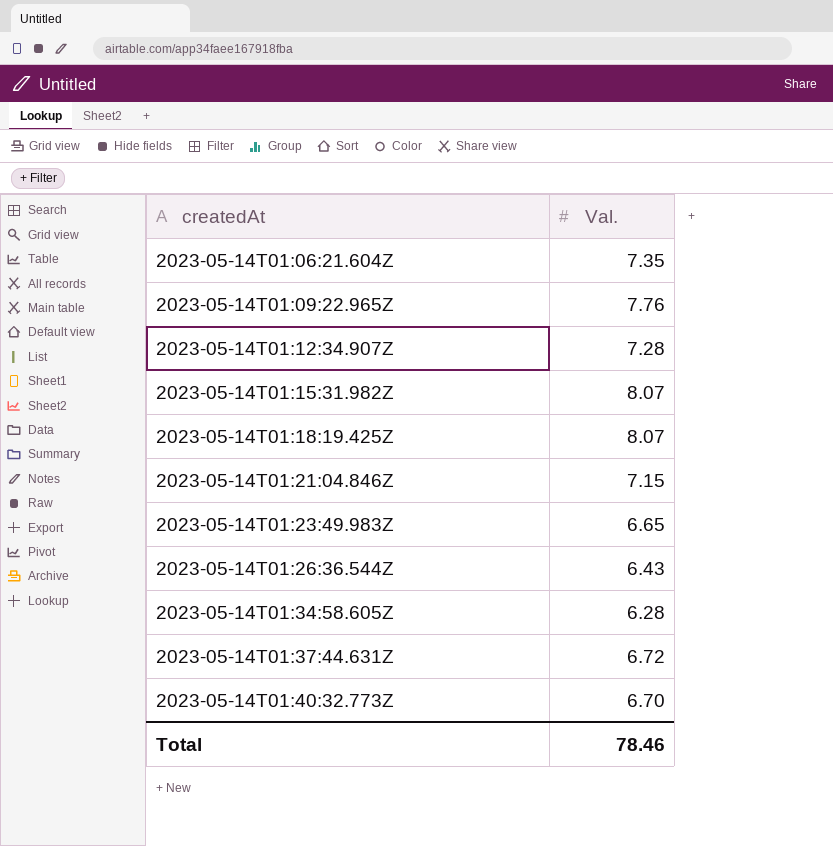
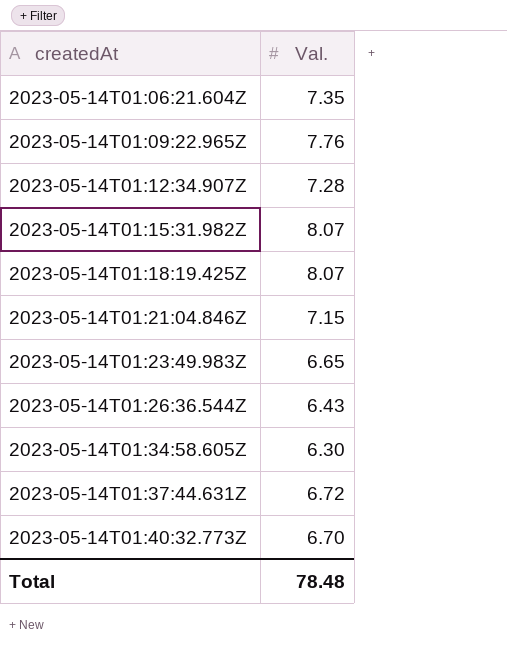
2023-05-14T01:34:58.605Z | Val.: 6.28 -> 6.30
Total | Val.: 78.46 -> 78.48

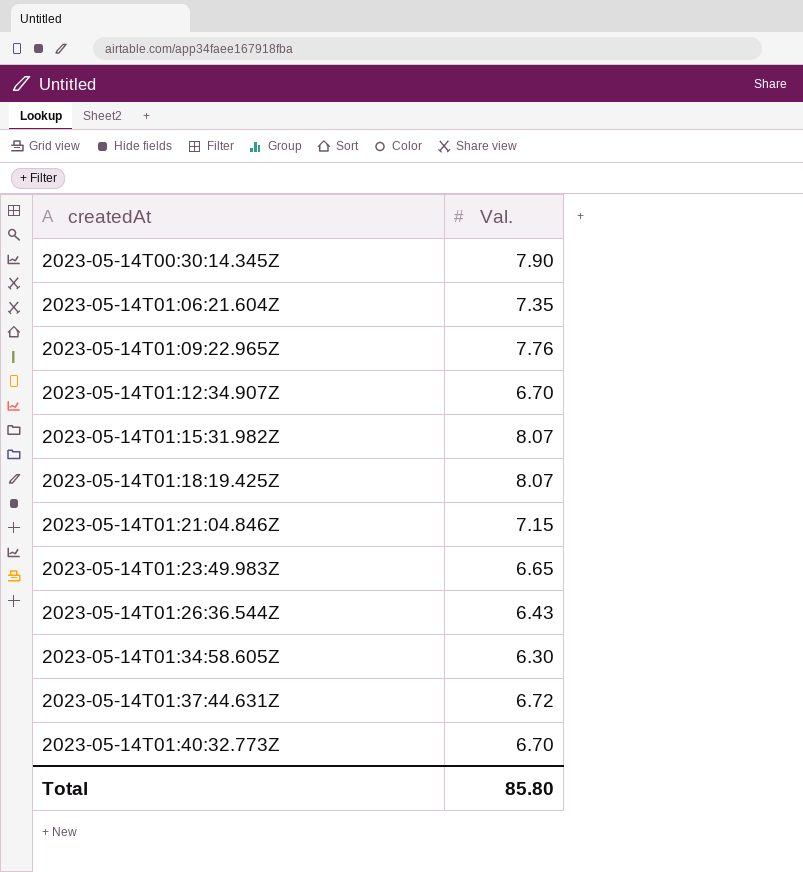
row 2023-05-14T00:30:14.345Z: none -> 7.90
2023-05-14T01:12:34.907Z | Val.: 7.28 -> 6.70
Total | Val.: 78.48 -> 85.80

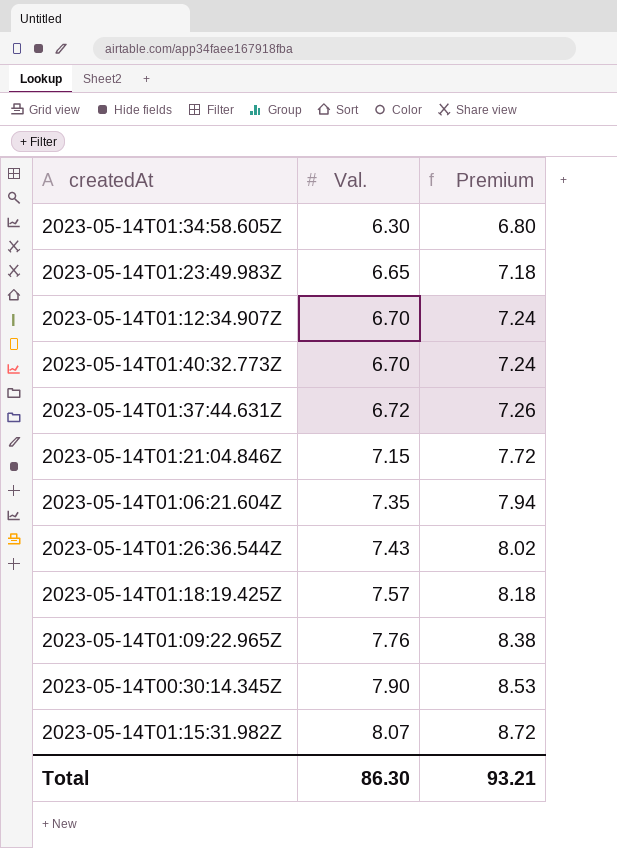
row order: createdAt ascending -> Val. ascending
column Premium | formula: none -> [Val.] * 1.08
2023-05-14T01:26:36.544Z | Val.: 6.43 -> 7.43
2023-05-14T01:18:19.425Z | Val.: 8.07 -> 7.57
Total | Val.: 85.80 -> 86.30

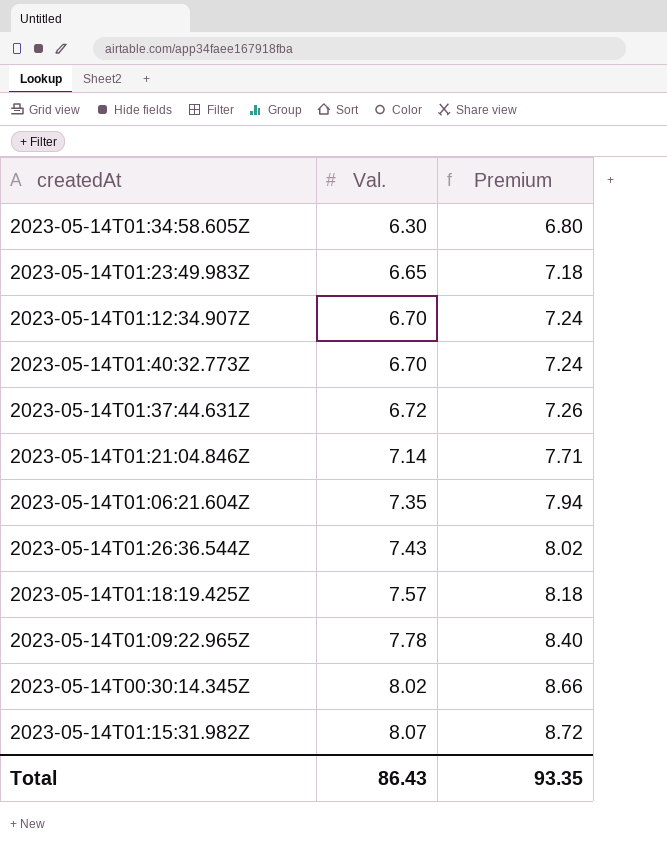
2023-05-14T01:21:04.846Z | Val.: 7.15 -> 7.14
2023-05-14T01:21:04.846Z | Premium: 7.72 -> 7.71
2023-05-14T01:09:22.965Z | Val.: 7.76 -> 7.78
2023-05-14T01:09:22.965Z | Premium: 8.38 -> 8.40
2023-05-14T00:30:14.345Z | Val.: 7.90 -> 8.02
2023-05-14T00:30:14.345Z | Premium: 8.53 -> 8.66
Total | Val.: 86.30 -> 86.43
Total | Premium: 93.21 -> 93.35

